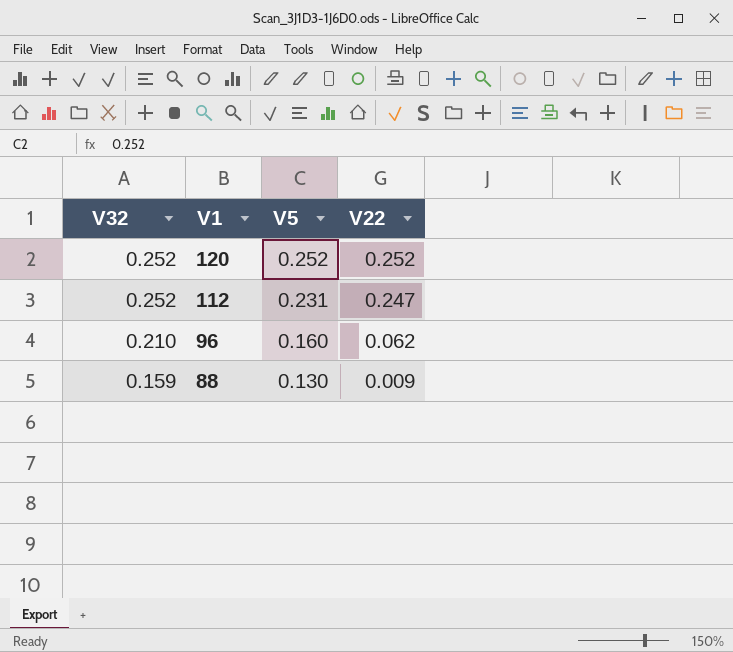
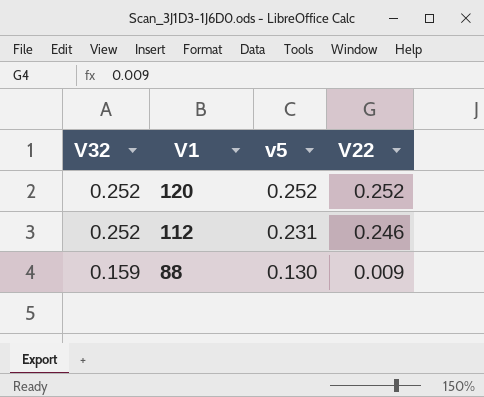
column name: V5 -> v5
row 96: 0.210 | 0.160 | 0.062 -> none
112 | V22: 0.247 -> 0.246

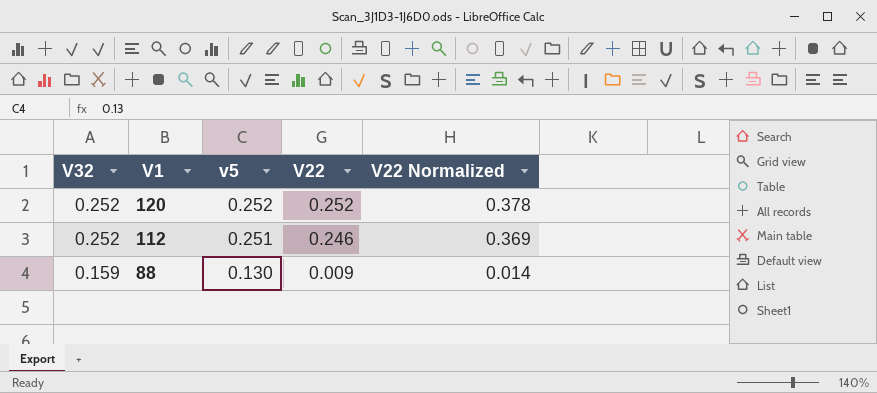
column V22 Normalized | formula: none -> [V22] * 1.5
112 | v5: 0.231 -> 0.251

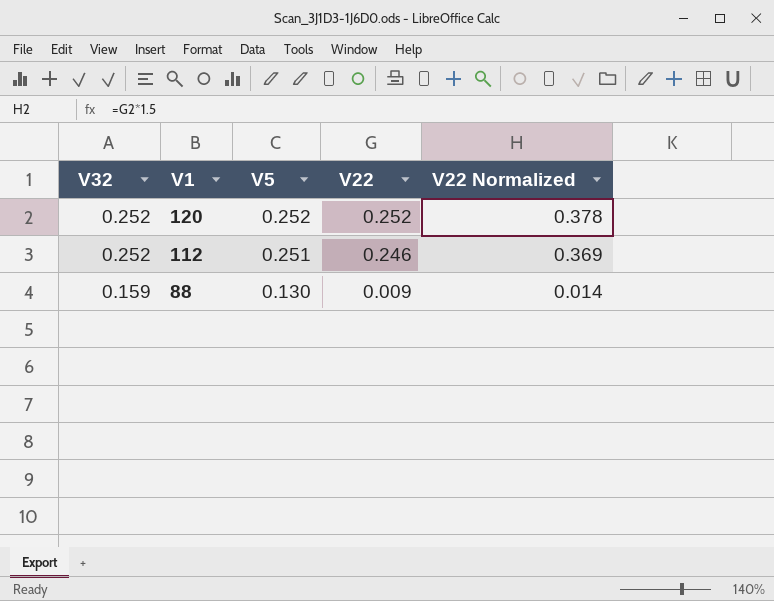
column name: v5 -> V5

